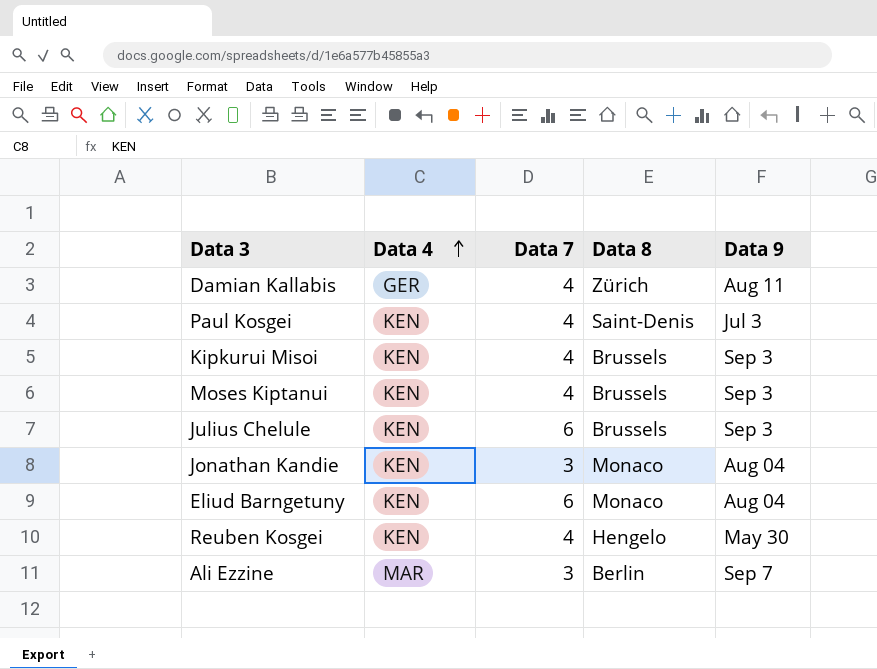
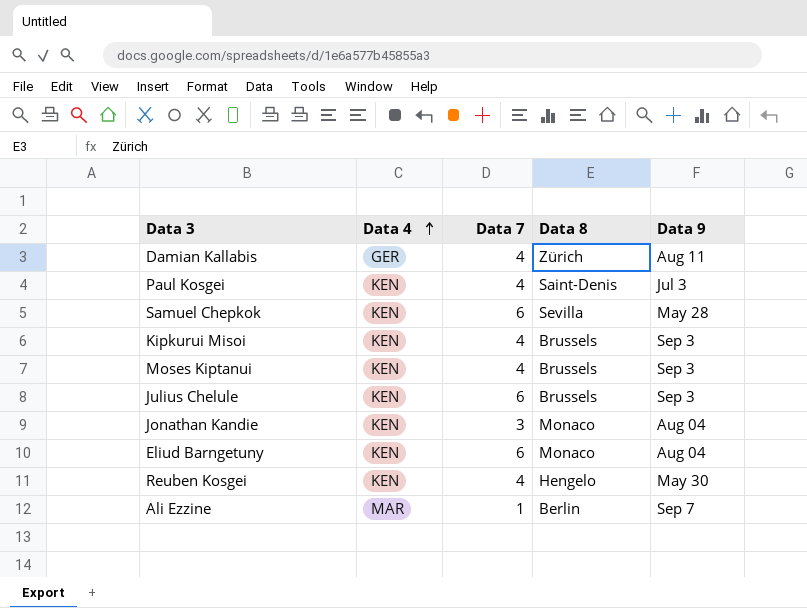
row Samuel Chepkok: none -> KEN | 6 | Sevilla | May 28
Ali Ezzine | Data 7: 3 -> 1

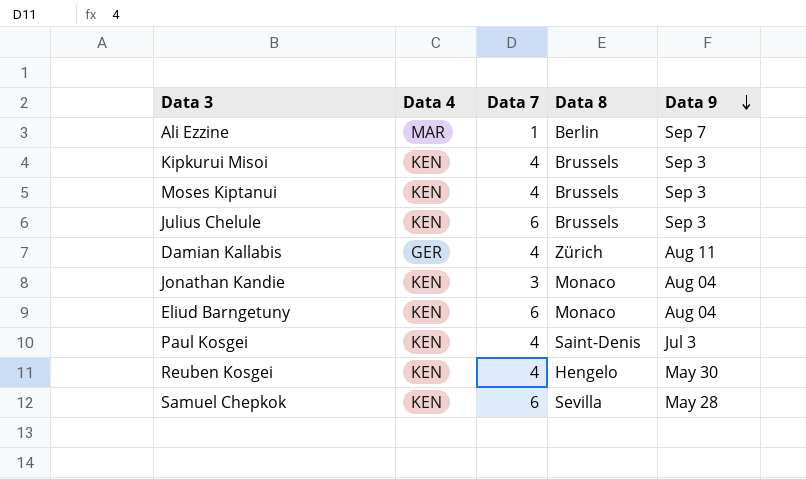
row order: Data 4 ascending -> Data 9 descending

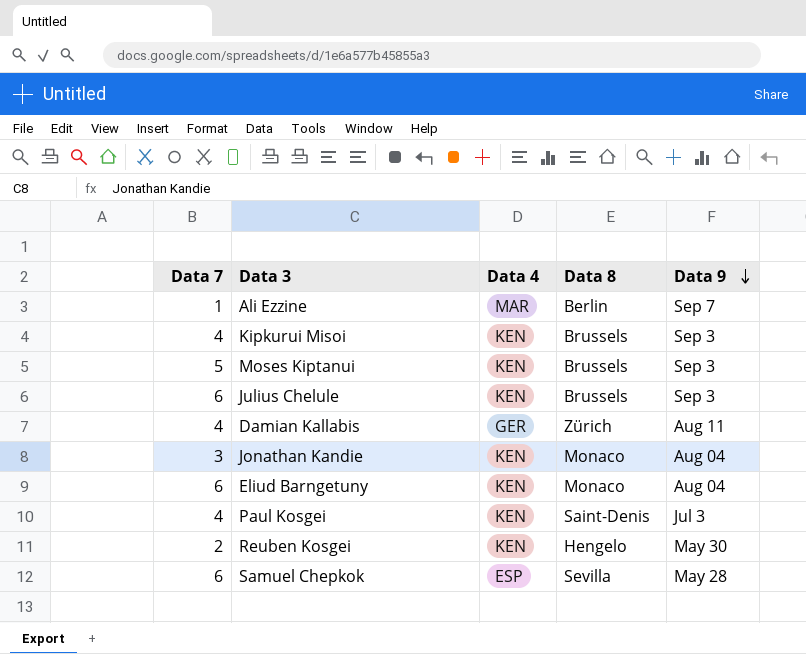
column Data 7 | position: 3 -> 1
Moses Kiptanui | Data 7: 4 -> 5
Reuben Kosgei | Data 7: 4 -> 2
Samuel Chepkok | Data 4: KEN -> ESP

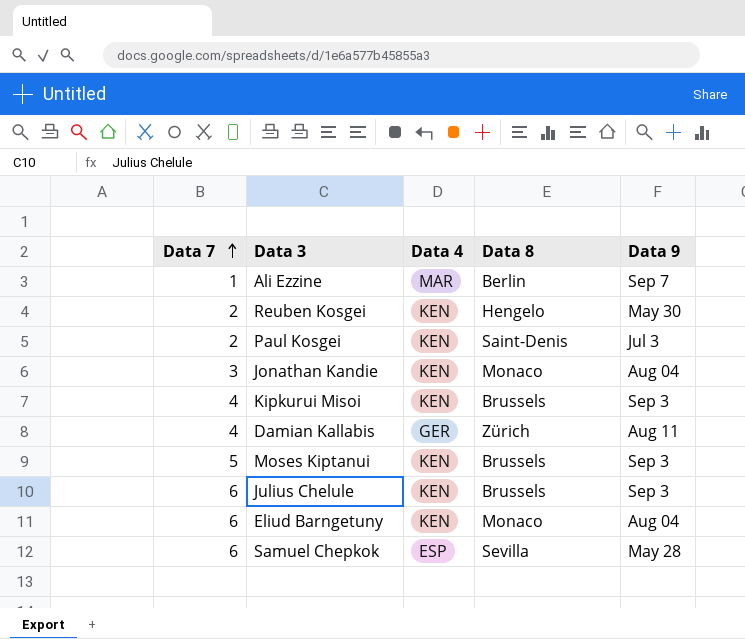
row order: Data 9 descending -> Data 7 ascending
Paul Kosgei | Data 7: 4 -> 2

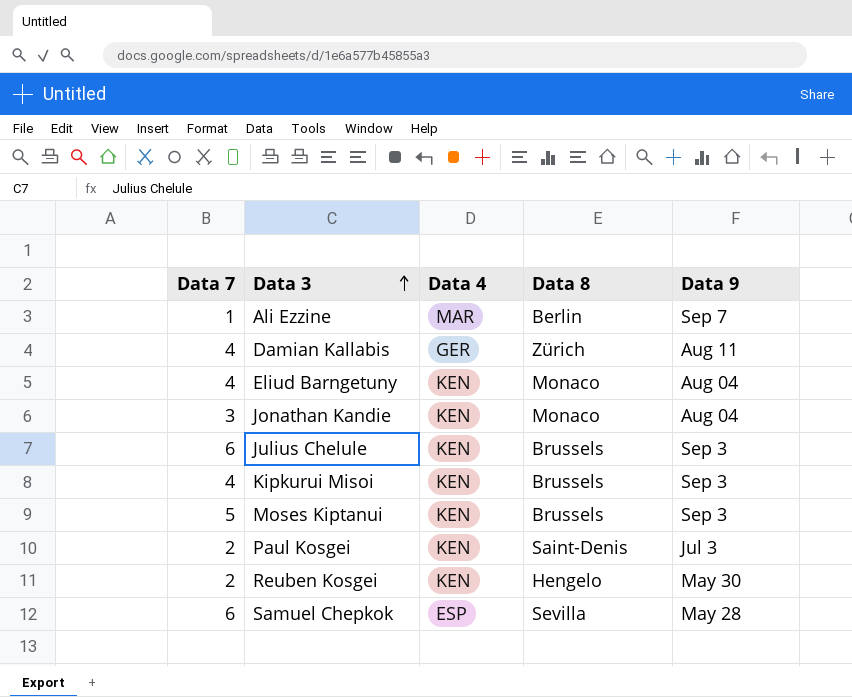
row order: Data 7 ascending -> Data 3 ascending
Eliud Barngetuny | Data 7: 6 -> 4

